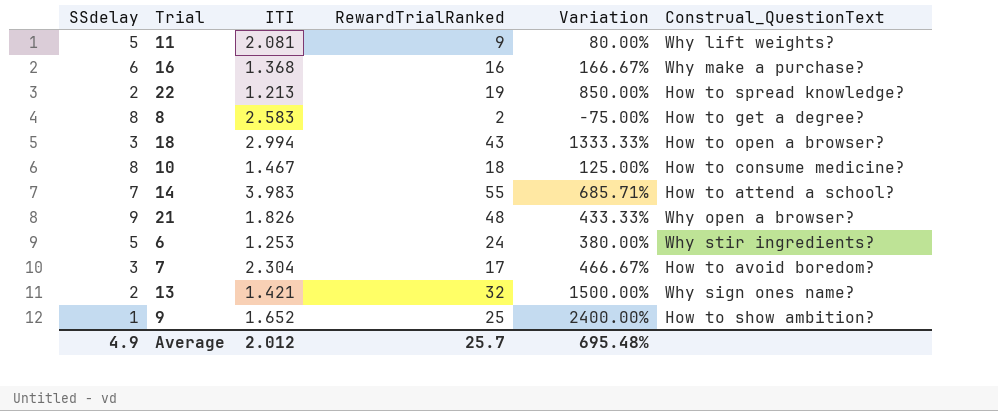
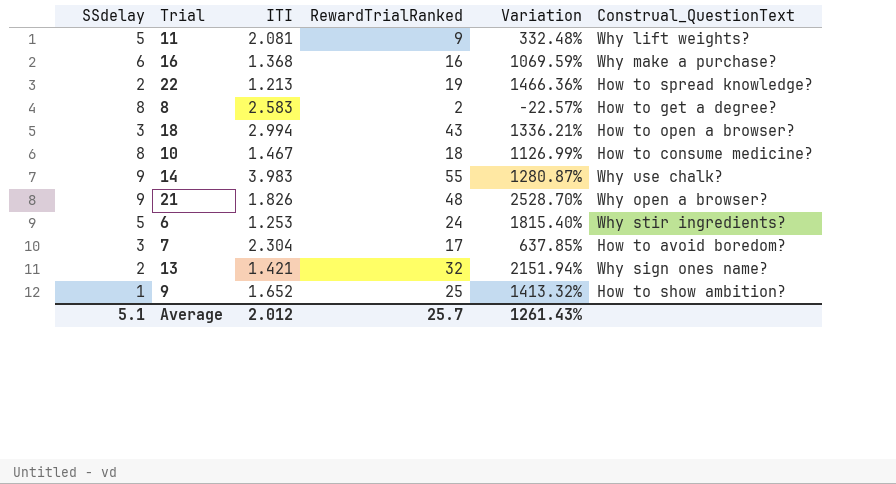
column Variation | formula: ([RewardTrialRanked] - [SSdelay]) / [SSdelay] -> ([RewardTrialRanked] - [ITI]) / [ITI]
14 | SSdelay: 7 -> 9
14 | Construal_QuestionText: How to attend a school? -> Why use chalk?
Average | SSdelay: 4.9 -> 5.1
Average | Variation: 695.48% -> 1261.43%

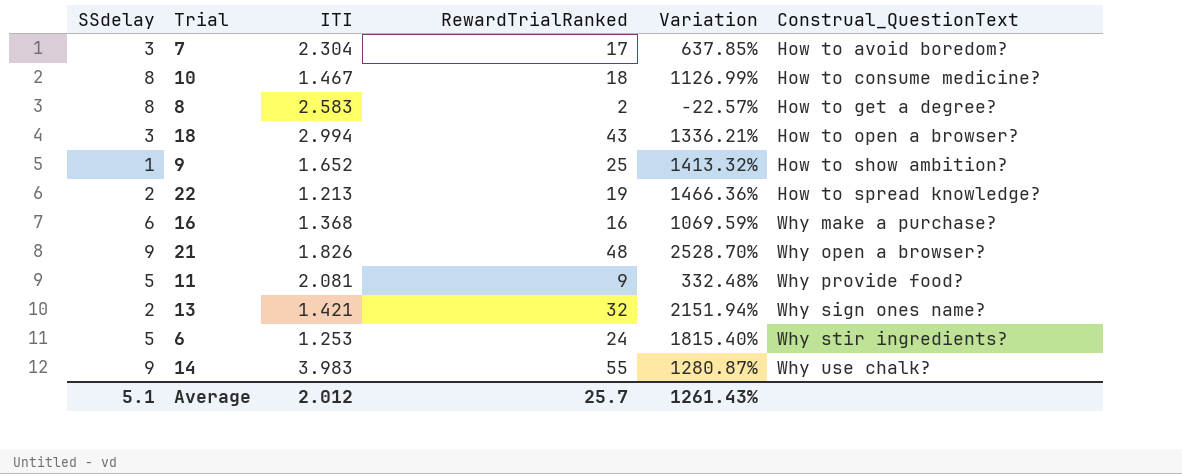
row order: none -> Construal_QuestionText ascending
11 | Construal_QuestionText: Why lift weights? -> Why provide food?

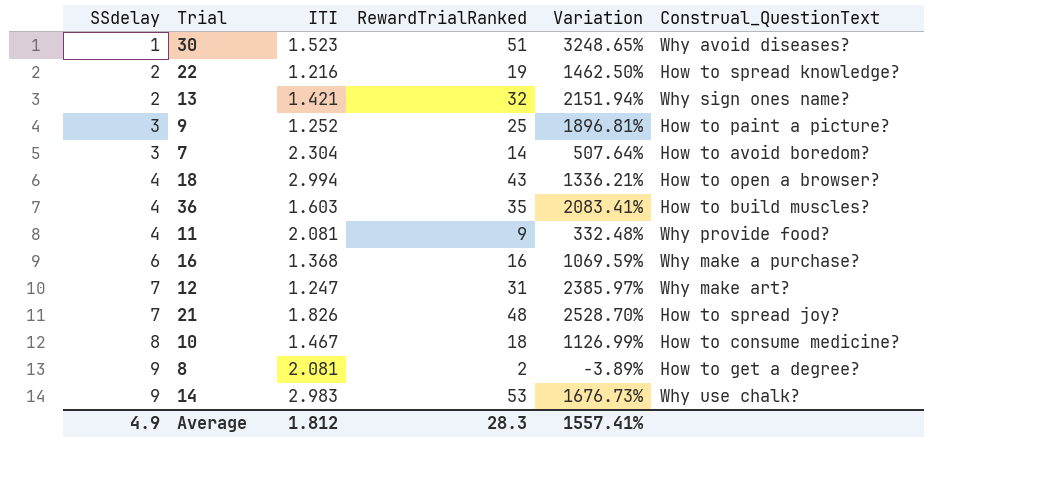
row order: Construal_QuestionText ascending -> SSdelay ascending
row 6: 5 | 1.253 | 24 | 1815.40% | Why stir ingredients? -> none
row 30: none -> 1 | 1.523 | 51 | 3248.65% | Why avoid diseases?
22 | ITI: 1.213 -> 1.216
22 | Variation: 1466.36% -> 1462.50%
9 | SSdelay: 1 -> 3
9 | ITI: 1.652 -> 1.252
9 | Variation: 1413.32% -> 1896.81%
9 | Construal_QuestionText: How to show ambition? -> How to paint a picture?
7 | RewardTrialRanked: 17 -> 14
7 | Variation: 637.85% -> 507.64%
18 | SSdelay: 3 -> 4
row 36: none -> 4 | 1.603 | 35 | 2083.41% | How to build muscles?
11 | SSdelay: 5 -> 4
row 12: none -> 7 | 1.247 | 31 | 2385.97% | Why make art?
21 | SSdelay: 9 -> 7
21 | Construal_QuestionText: Why open a browser? -> How to spread joy?
8 | SSdelay: 8 -> 9
8 | ITI: 2.583 -> 2.081
8 | Variation: -22.57% -> -3.89%
14 | ITI: 3.983 -> 2.983
14 | RewardTrialRanked: 55 -> 53
14 | Variation: 1280.87% -> 1676.73%
Average | SSdelay: 5.1 -> 4.9
Average | ITI: 2.012 -> 1.812
Average | RewardTrialRanked: 25.7 -> 28.3
Average | Variation: 1261.43% -> 1557.41%

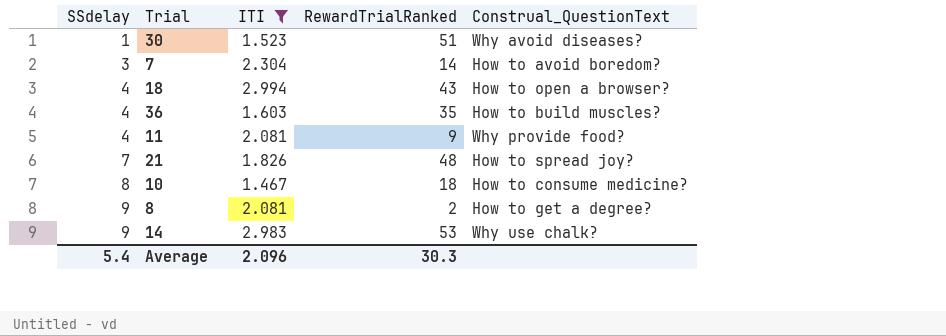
filter: none -> ITI >= 1.467
column Variation | formula: ([RewardTrialRanked] - [ITI]) / [ITI] -> none
Average | SSdelay: 4.9 -> 5.4
Average | ITI: 1.812 -> 2.096
Average | RewardTrialRanked: 28.3 -> 30.3

